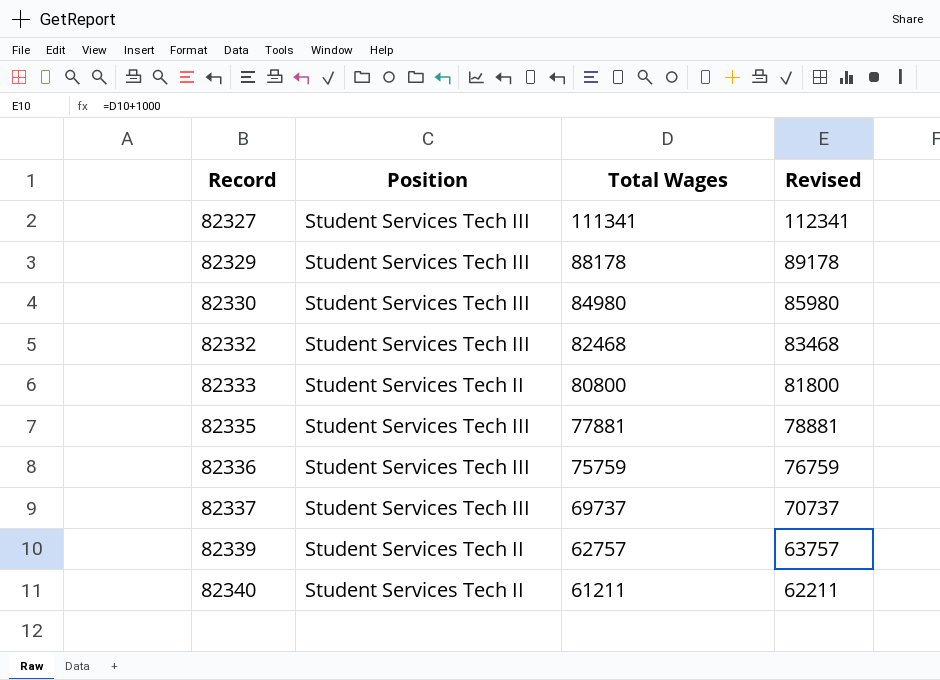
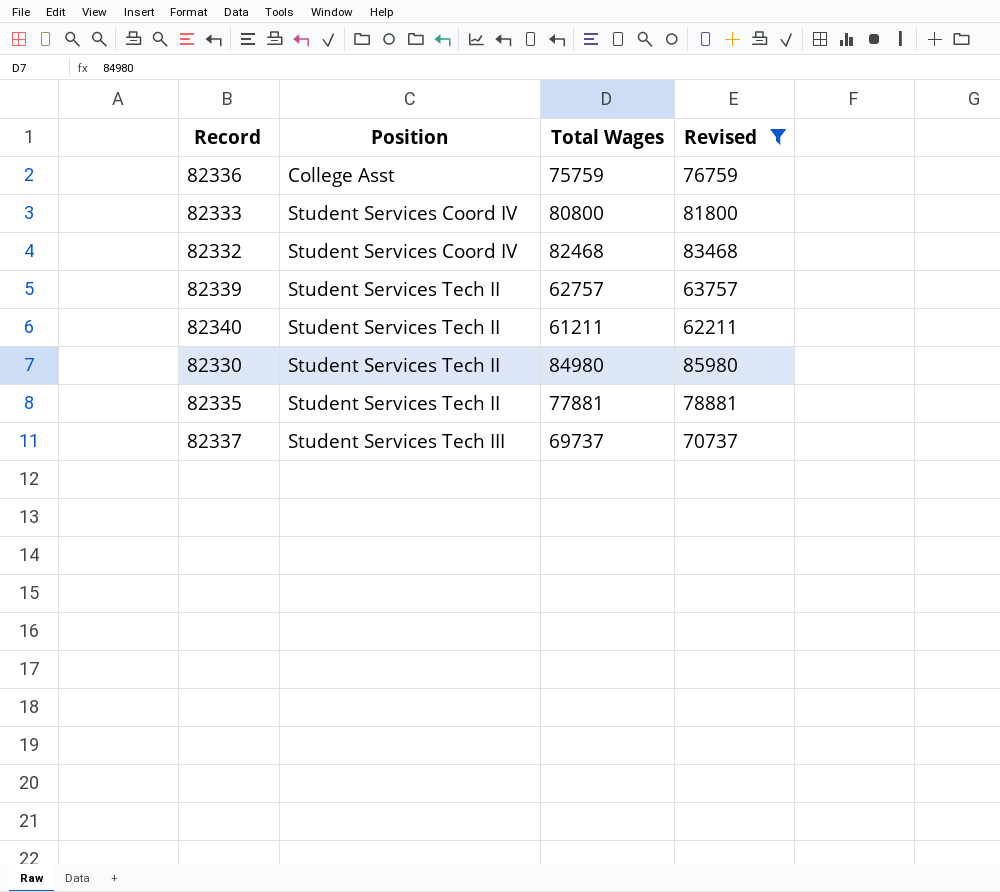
filter: none -> Revised <= 85980
row order: Record ascending -> Position ascending
82336 | Position: Student Services Tech III -> College Asst
82333 | Position: Student Services Tech II -> Student Services Coord IV
82332 | Position: Student Services Tech III -> Student Services Coord IV
82330 | Position: Student Services Tech III -> Student Services Tech II
82335 | Position: Student Services Tech III -> Student Services Tech II

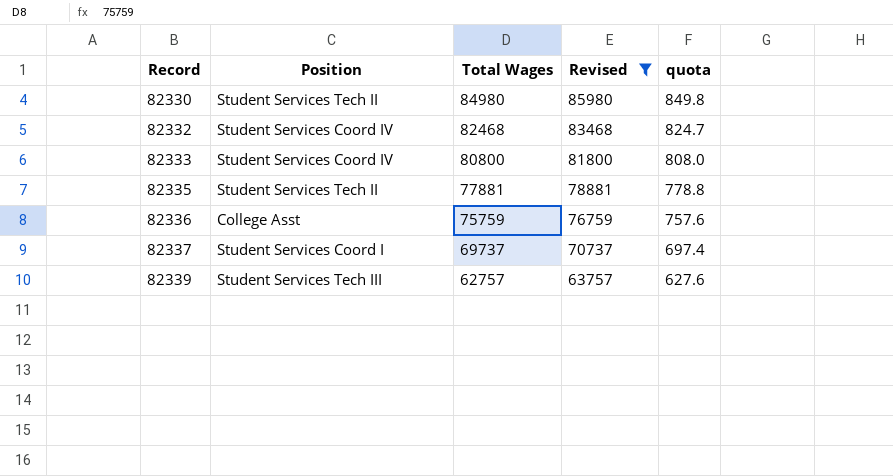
row order: Position ascending -> Record ascending
column quota | formula: none -> [Total Wages] * 0.01
row 82340: Student Services Tech II | 61211 | 62211 -> none
82337 | Position: Student Services Tech III -> Student Services Coord I
82339 | Position: Student Services Tech II -> Student Services Tech III

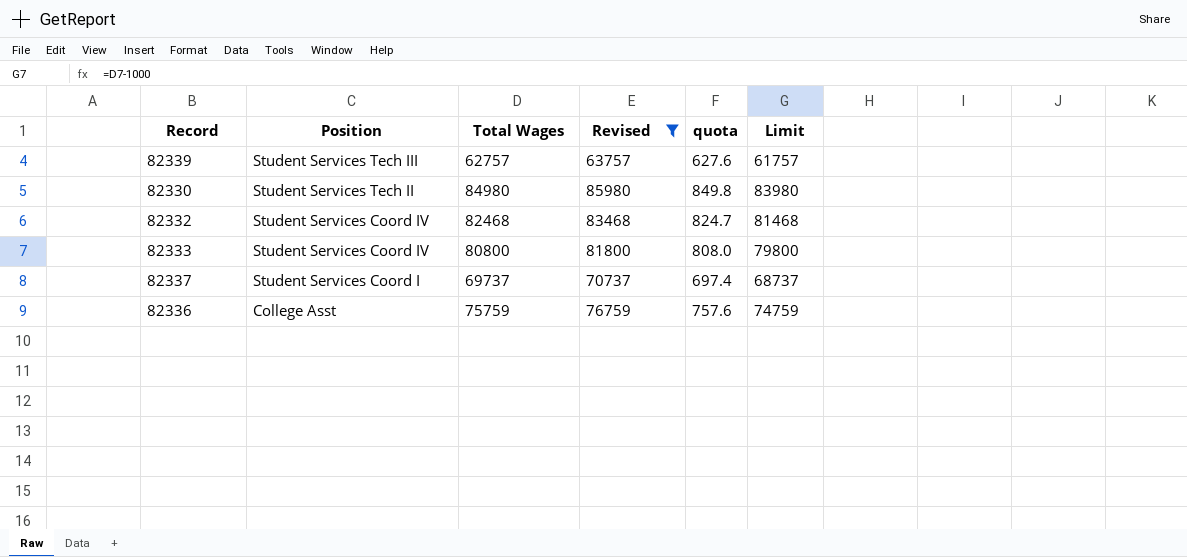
row order: Record ascending -> Position descending
column Limit | formula: none -> [Total Wages] - 1000
row 82335: Student Services Tech II | 77881 | 78881 | 778.8 -> none

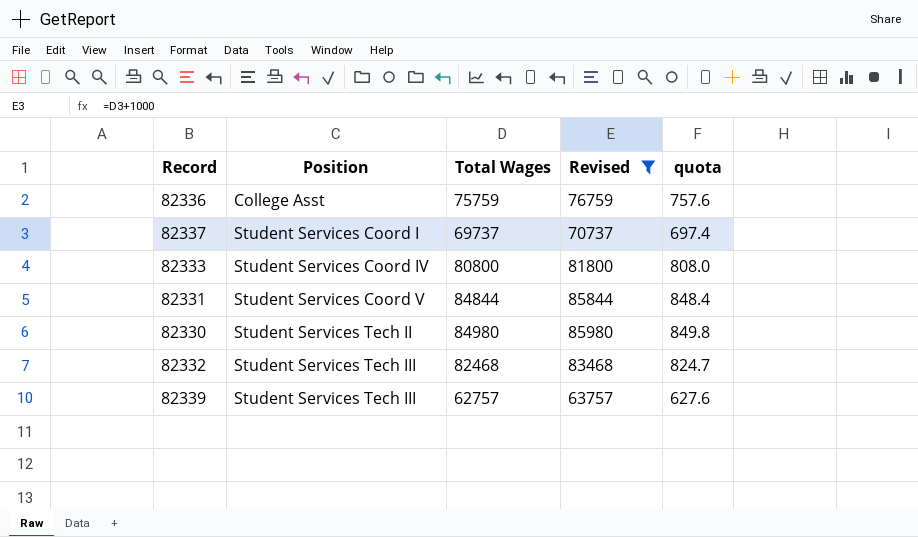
row order: Position descending -> Position ascending
column Limit | formula: [Total Wages] - 1000 -> none
row 82331: none -> Student Services Coord V | 84844 | 85844 | 848.4
82332 | Position: Student Services Coord IV -> Student Services Tech III

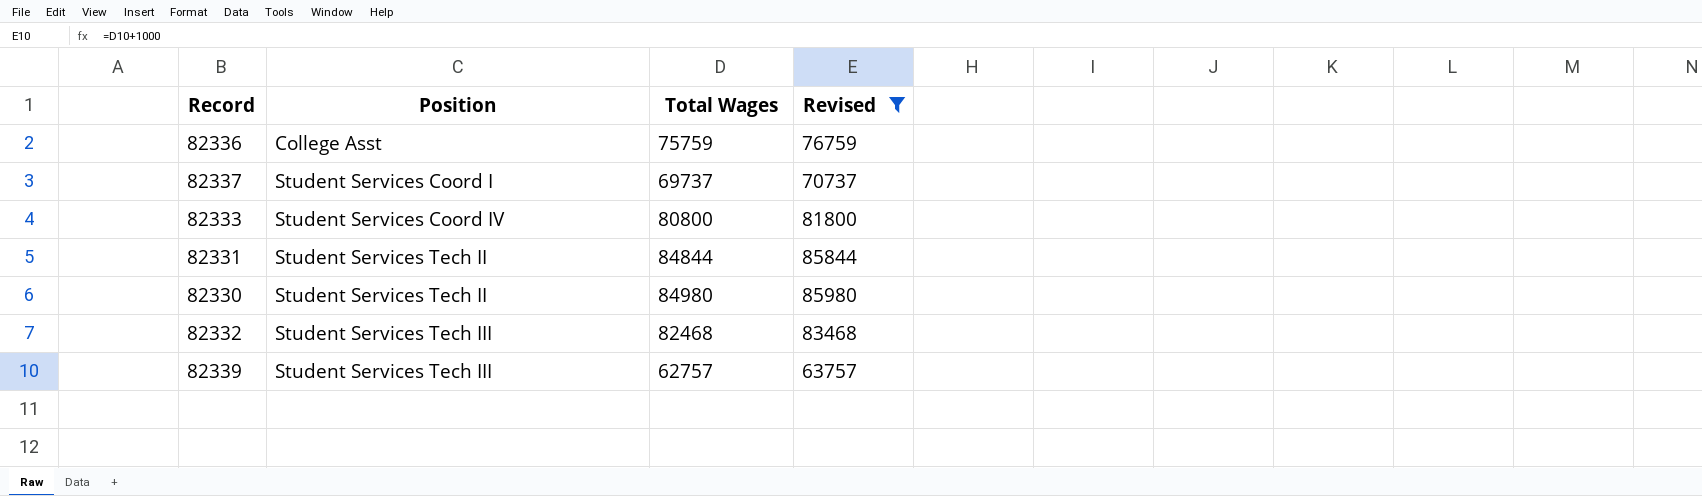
column quota | formula: [Total Wages] * 0.01 -> none
82331 | Position: Student Services Coord V -> Student Services Tech II

